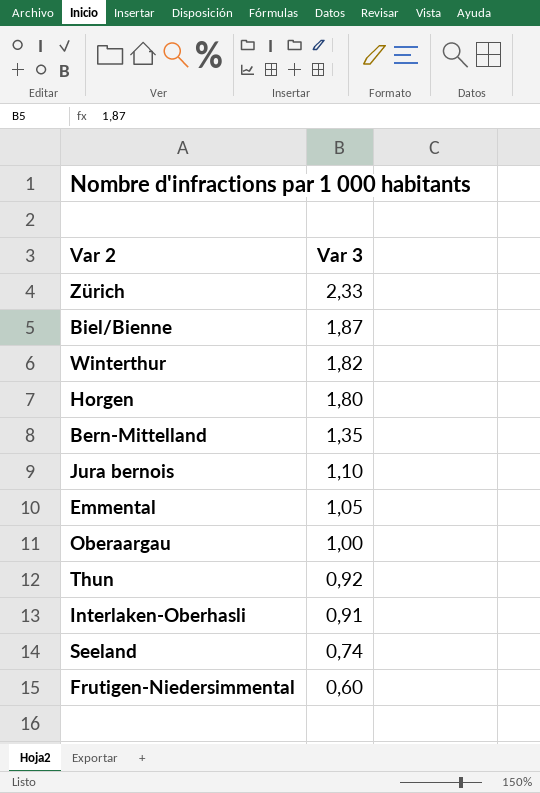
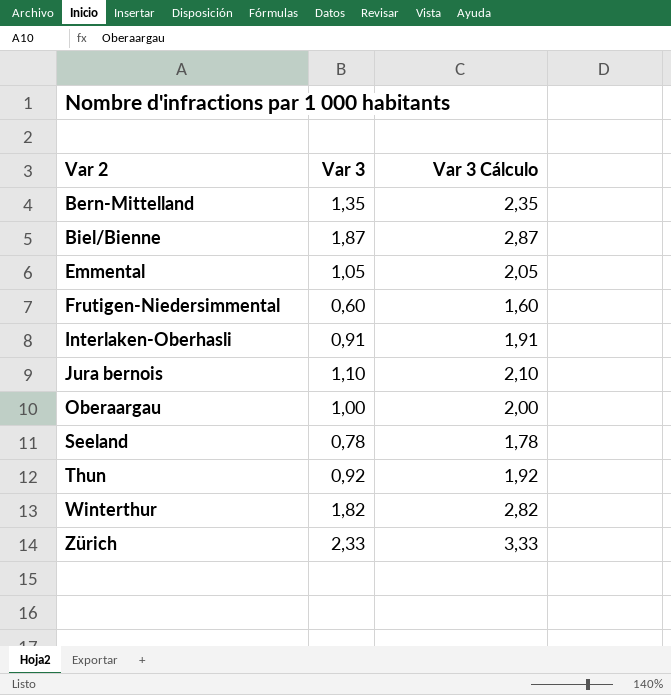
row order: Var 3 descending -> Var 2 ascending
column Var 3 Cálculo | formula: none -> [Var 3] + 1
row Horgen: 1,80 -> none
Seeland | Var 3: 0,74 -> 0,78

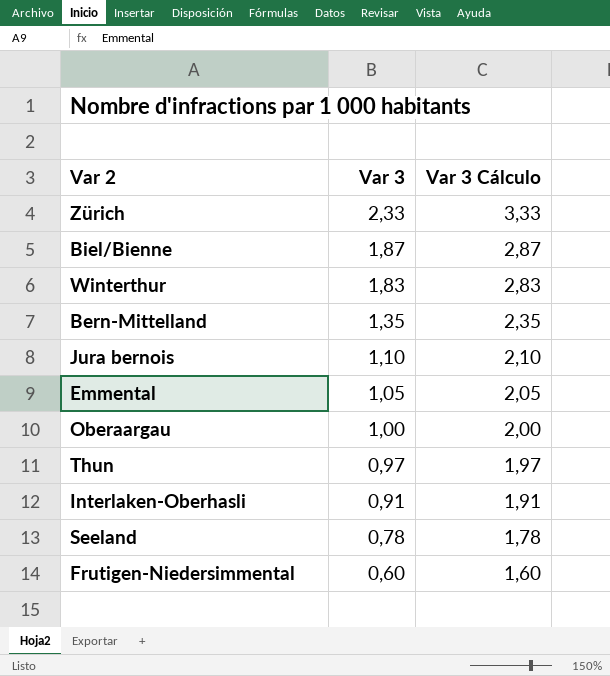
row order: Var 2 ascending -> Var 3 descending
Winterthur | Var 3: 1,82 -> 1,83
Winterthur | Var 3 Cálculo: 2,82 -> 2,83
Thun | Var 3: 0,92 -> 0,97
Thun | Var 3 Cálculo: 1,92 -> 1,97

